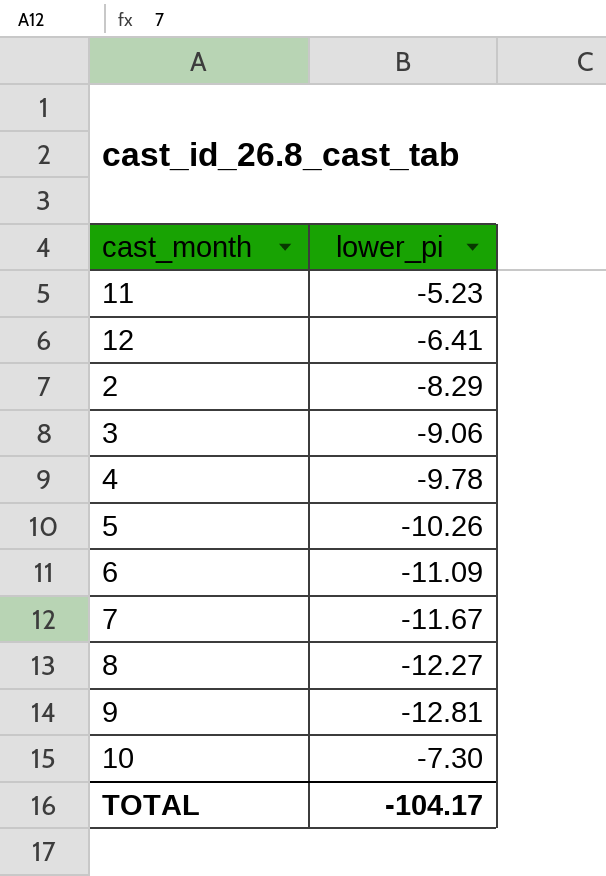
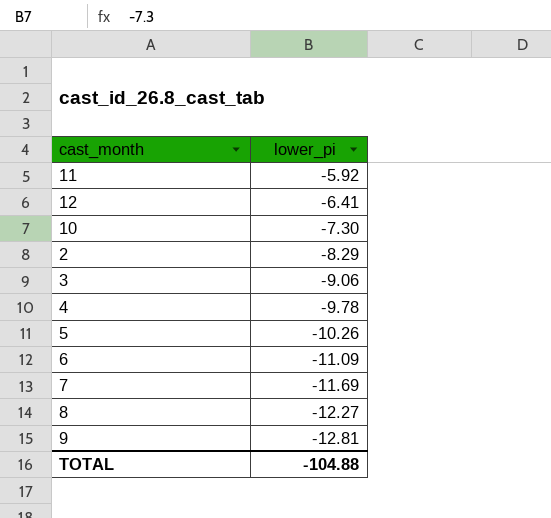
row order: none -> lower_pi descending
11 | lower_pi: -5.23 -> -5.92
7 | lower_pi: -11.67 -> -11.69
TOTAL | lower_pi: -104.17 -> -104.88

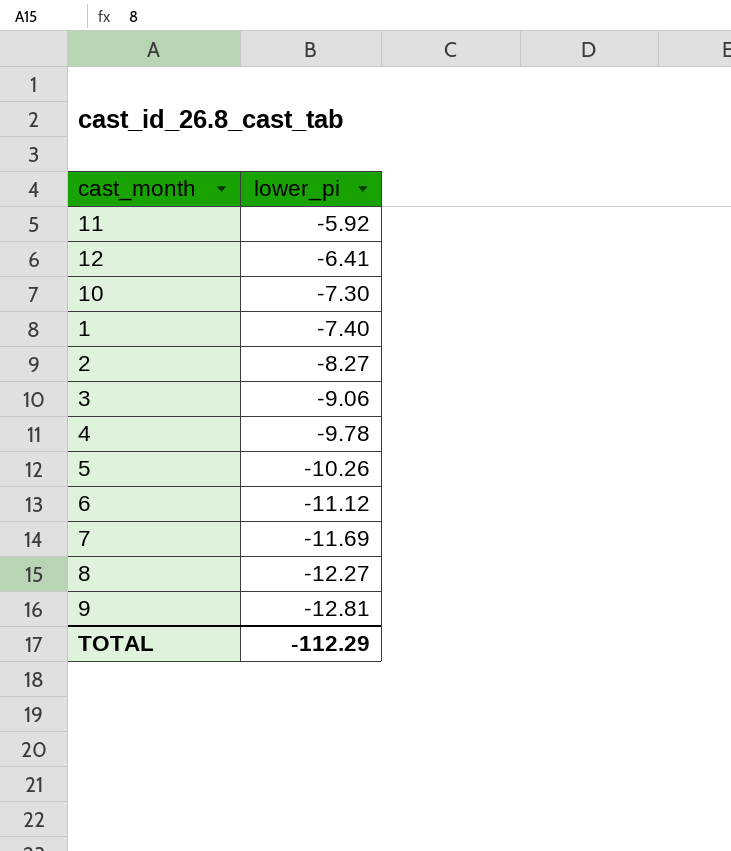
row 1: none -> -7.40
2 | lower_pi: -8.29 -> -8.27
6 | lower_pi: -11.09 -> -11.12
TOTAL | lower_pi: -104.88 -> -112.29

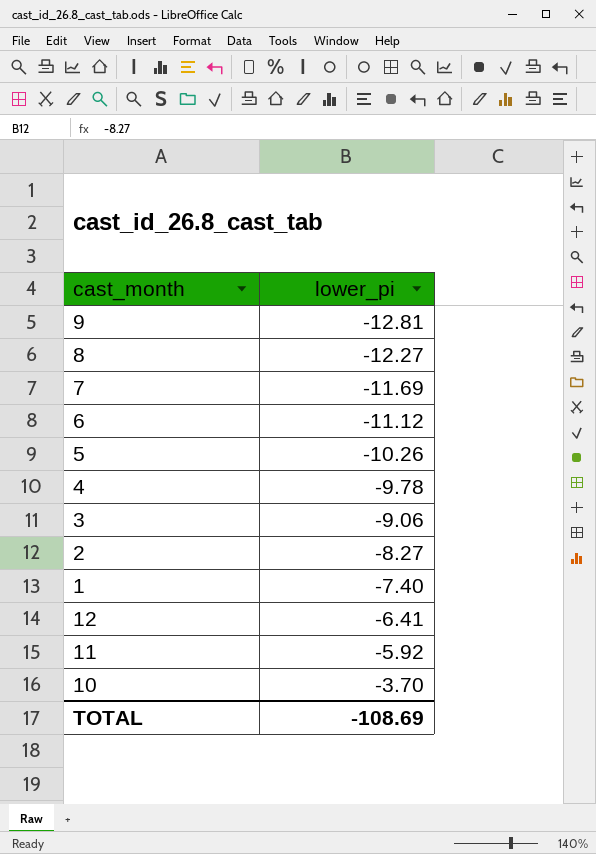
row order: lower_pi descending -> lower_pi ascending
10 | lower_pi: -7.30 -> -3.70
TOTAL | lower_pi: -112.29 -> -108.69

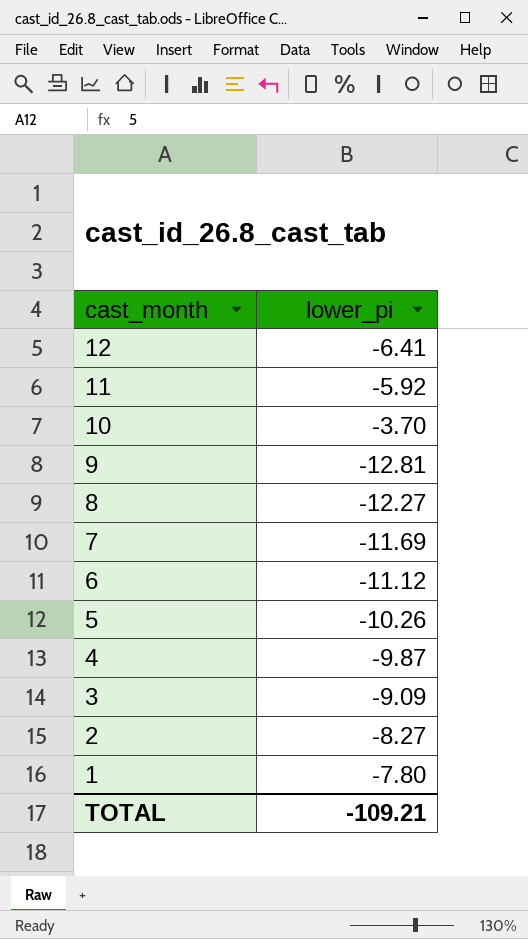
row order: lower_pi ascending -> cast_month descending
4 | lower_pi: -9.78 -> -9.87
3 | lower_pi: -9.06 -> -9.09
1 | lower_pi: -7.40 -> -7.80
TOTAL | lower_pi: -108.69 -> -109.21

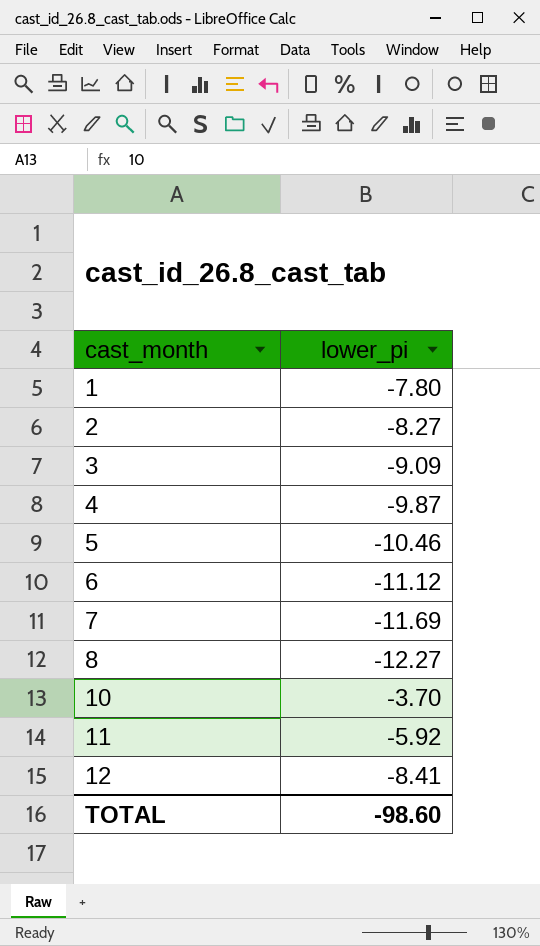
row order: cast_month descending -> cast_month ascending
row 9: -12.81 -> none
5 | lower_pi: -10.26 -> -10.46
12 | lower_pi: -6.41 -> -8.41
TOTAL | lower_pi: -109.21 -> -98.60

